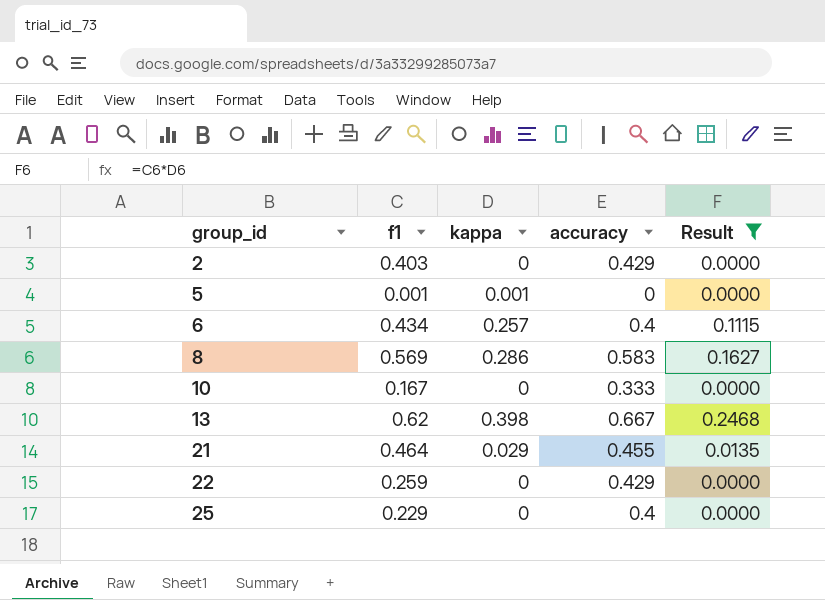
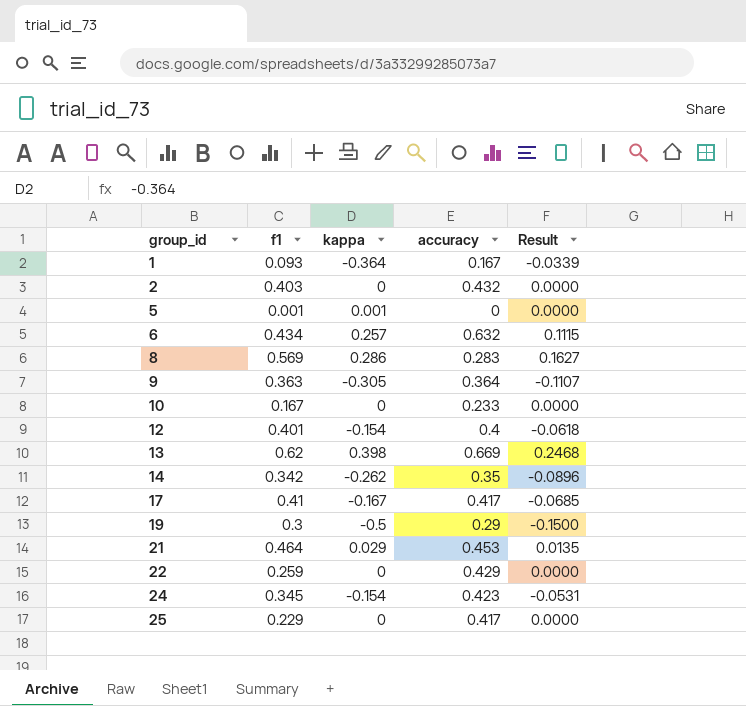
filter: Result >= 0.0000 -> none
2 | accuracy: 0.429 -> 0.432
6 | accuracy: 0.4 -> 0.632
8 | accuracy: 0.583 -> 0.283
10 | accuracy: 0.333 -> 0.233
13 | accuracy: 0.667 -> 0.669
21 | accuracy: 0.455 -> 0.453
25 | accuracy: 0.4 -> 0.417

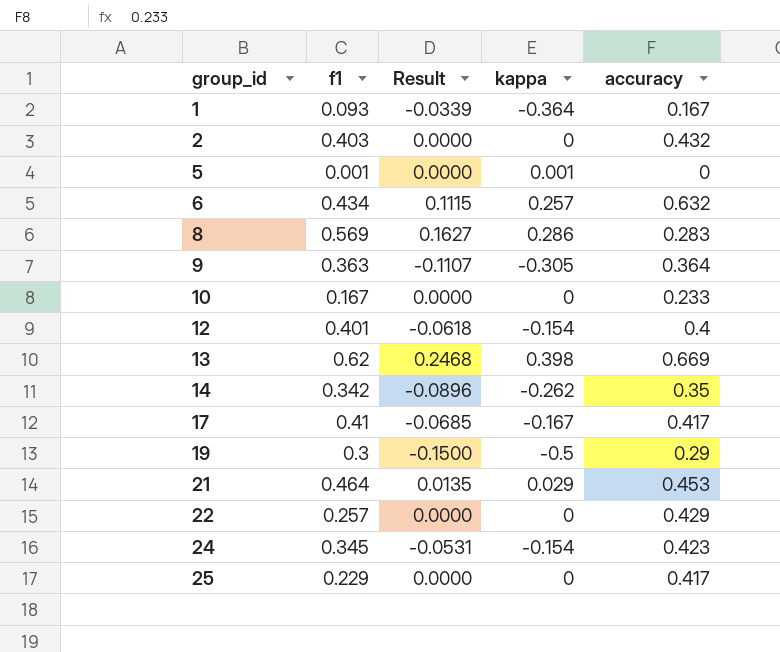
column Result | position: 5 -> 3
22 | f1: 0.259 -> 0.257

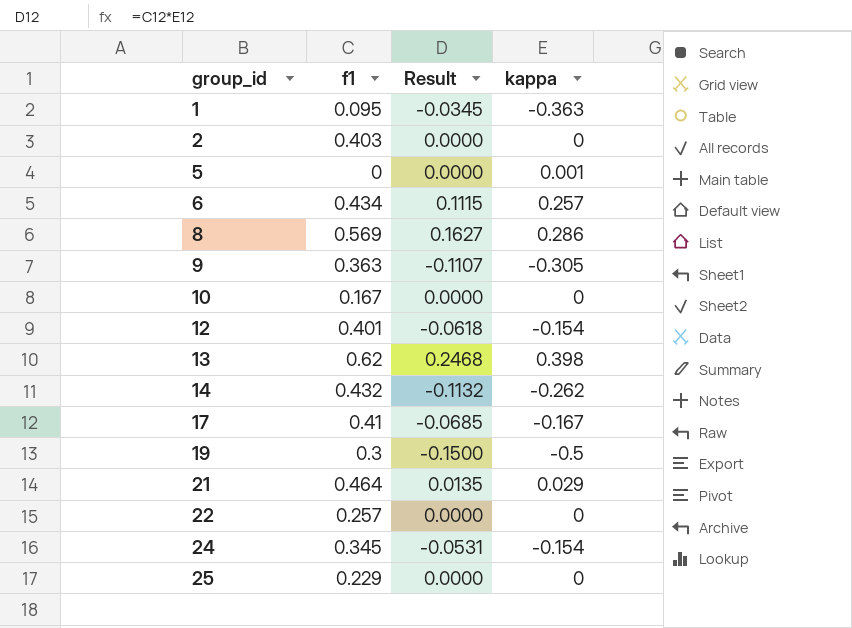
column accuracy | position: 5 -> none
1 | f1: 0.093 -> 0.095
1 | Result: -0.0339 -> -0.0345
1 | kappa: -0.364 -> -0.363
5 | f1: 0.001 -> 0
14 | f1: 0.342 -> 0.432
14 | Result: -0.0896 -> -0.1132

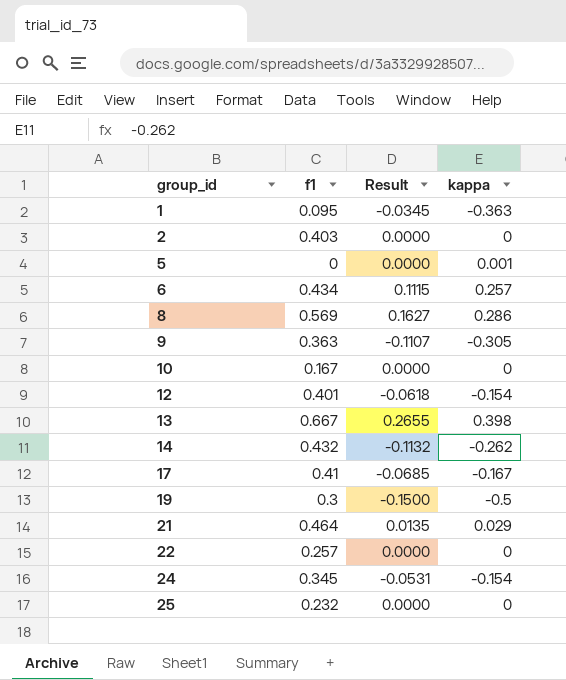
13 | f1: 0.62 -> 0.667
13 | Result: 0.2468 -> 0.2655
25 | f1: 0.229 -> 0.232

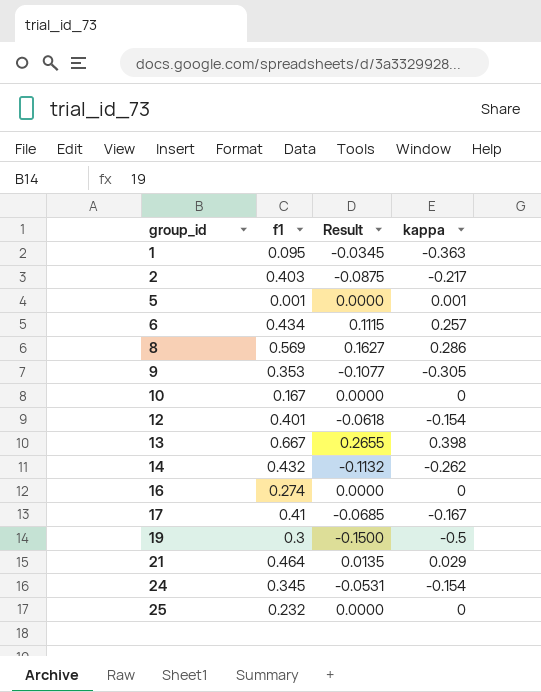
row 22: 0.257 | 0.0000 | 0 -> none
2 | Result: 0.0000 -> -0.0875
2 | kappa: 0 -> -0.217
5 | f1: 0 -> 0.001
9 | f1: 0.363 -> 0.353
9 | Result: -0.1107 -> -0.1077
row 16: none -> 0.274 | 0.0000 | 0

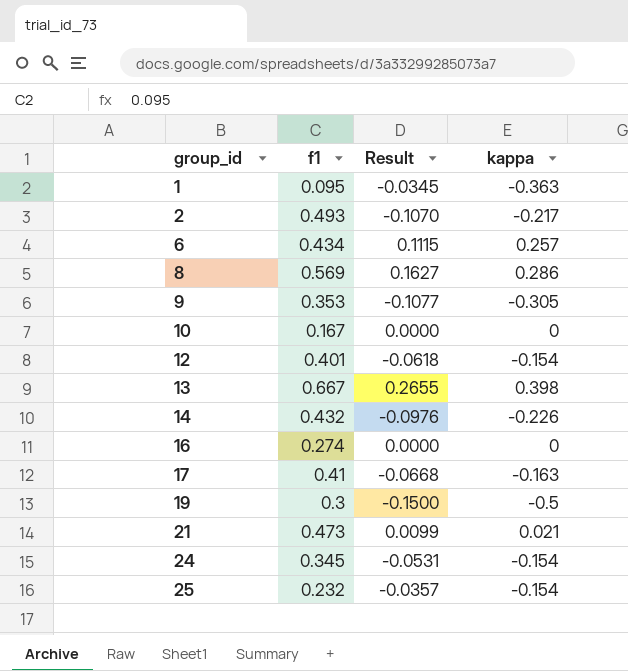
row 5: 0.001 | 0.0000 | 0.001 -> none
2 | f1: 0.403 -> 0.493
2 | Result: -0.0875 -> -0.1070
14 | Result: -0.1132 -> -0.0976
14 | kappa: -0.262 -> -0.226
17 | Result: -0.0685 -> -0.0668
17 | kappa: -0.167 -> -0.163
21 | f1: 0.464 -> 0.473
21 | Result: 0.0135 -> 0.0099
21 | kappa: 0.029 -> 0.021
25 | Result: 0.0000 -> -0.0357
25 | kappa: 0 -> -0.154

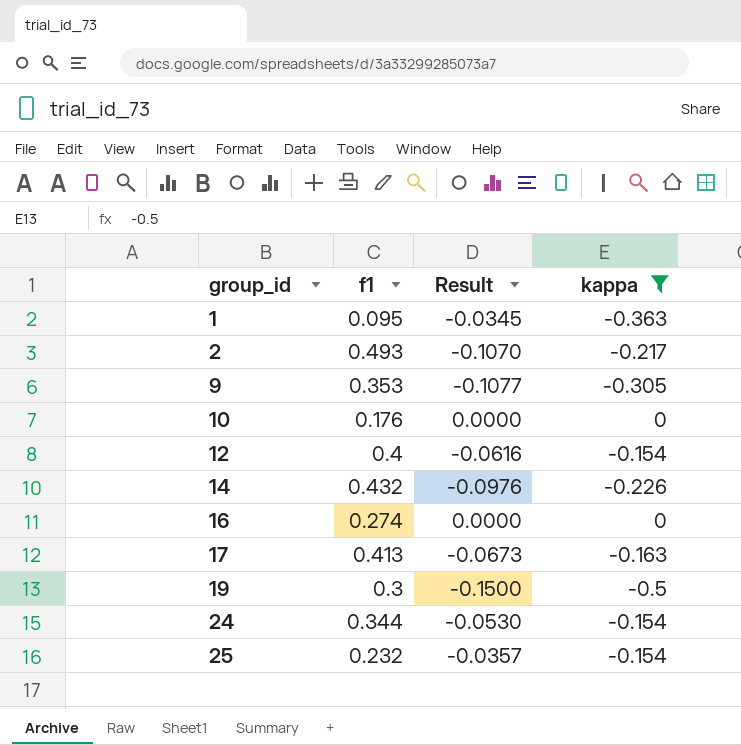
filter: none -> kappa <= 0
10 | f1: 0.167 -> 0.176
12 | f1: 0.401 -> 0.4
12 | Result: -0.0618 -> -0.0616
17 | f1: 0.41 -> 0.413
17 | Result: -0.0668 -> -0.0673
24 | f1: 0.345 -> 0.344
24 | Result: -0.0531 -> -0.0530

